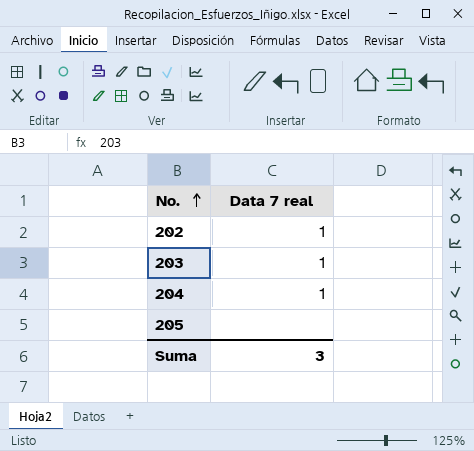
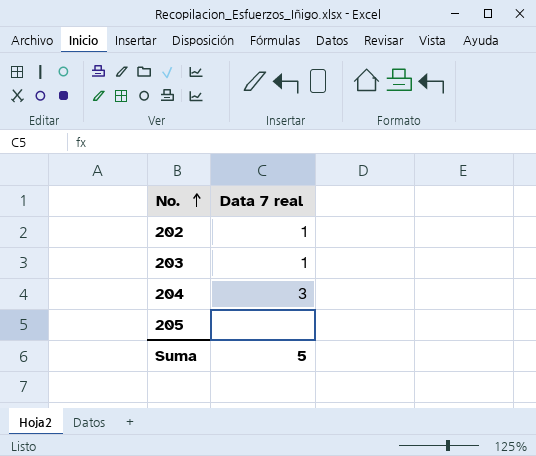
204 | Data 7 real: 1 -> 3
Suma | Data 7 real: 3 -> 5

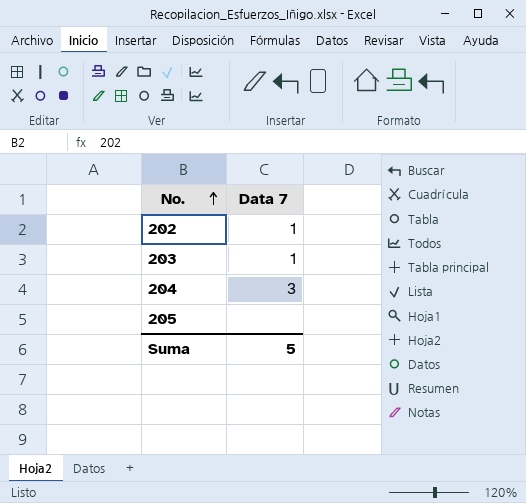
column name: Data 7 real -> Data 7

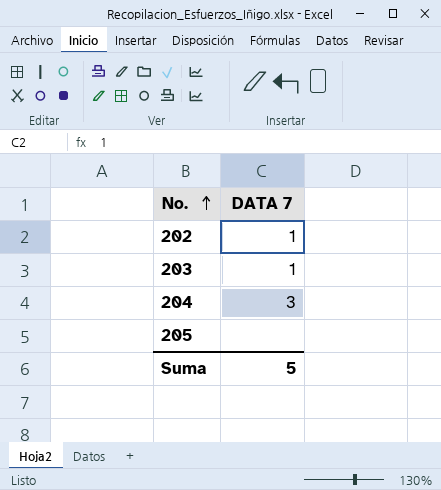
column name: Data 7 -> DATA 7

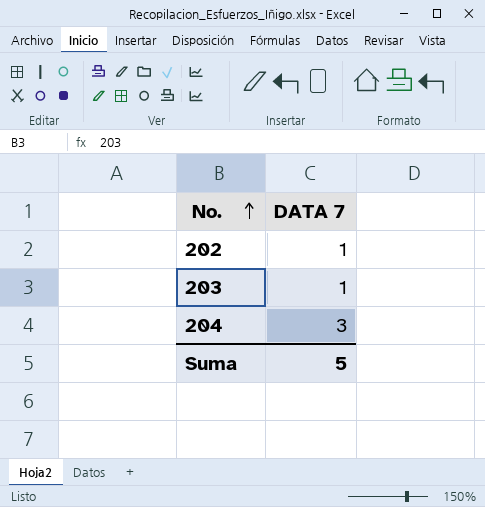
row 205: none -> none

